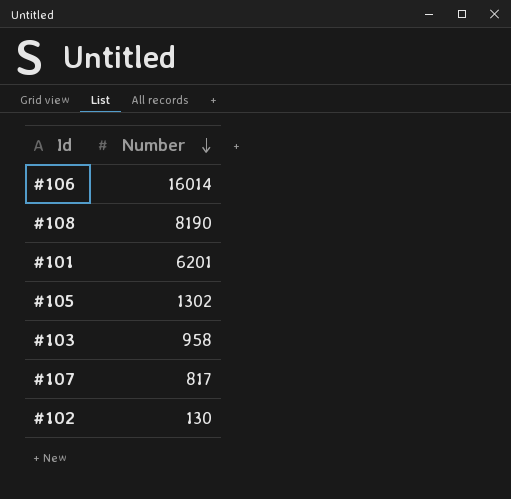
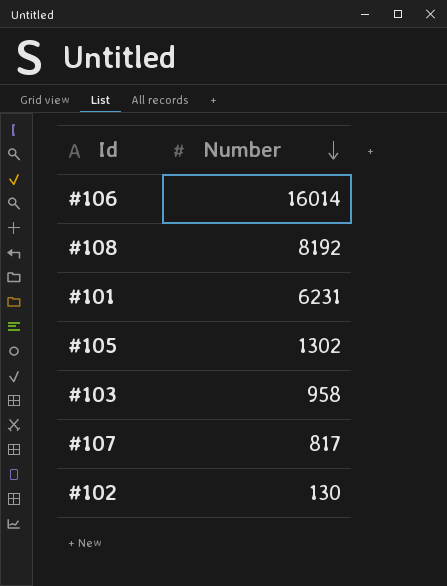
#108 | Number: 8190 -> 8192
#101 | Number: 6201 -> 6231

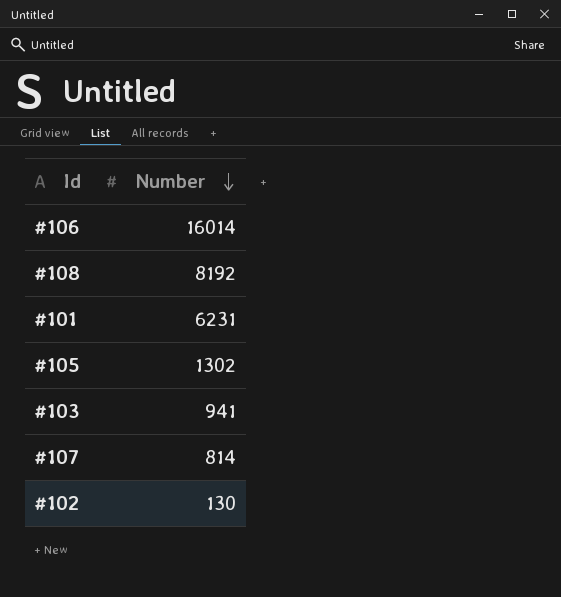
#103 | Number: 958 -> 941
#107 | Number: 817 -> 814

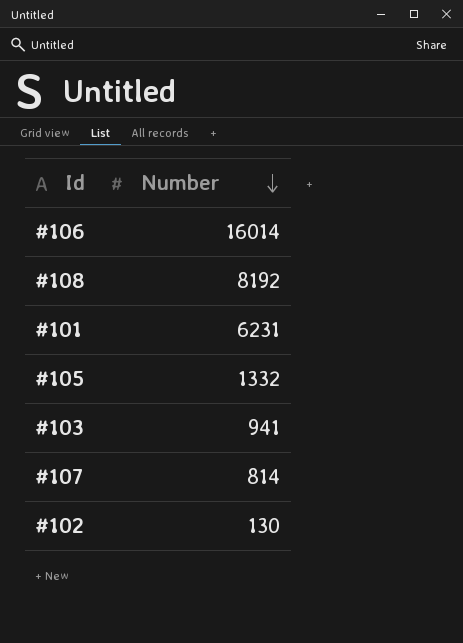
#105 | Number: 1302 -> 1332

